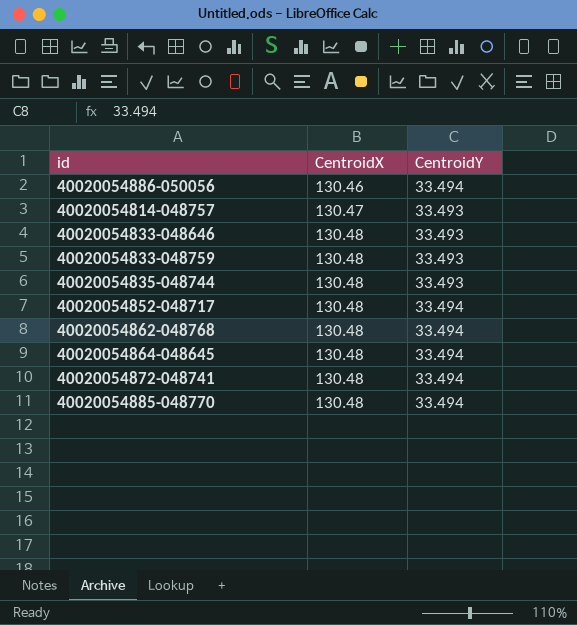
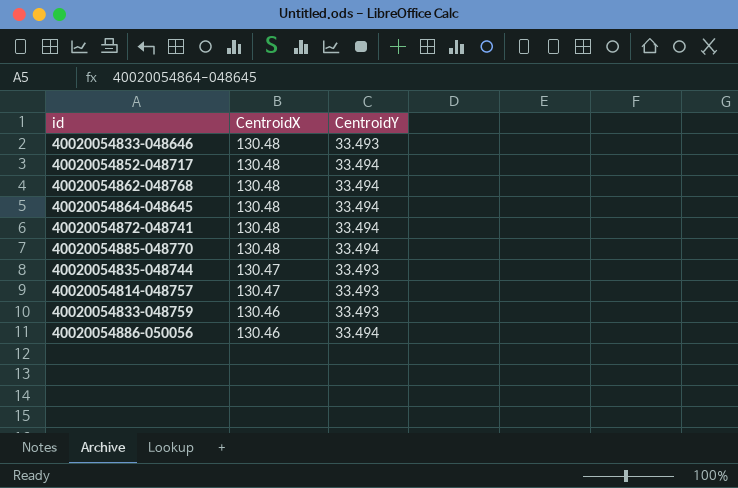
row order: CentroidX ascending -> CentroidX descending
40020054835-048744 | CentroidX: 130.48 -> 130.47
40020054833-048759 | CentroidX: 130.48 -> 130.46

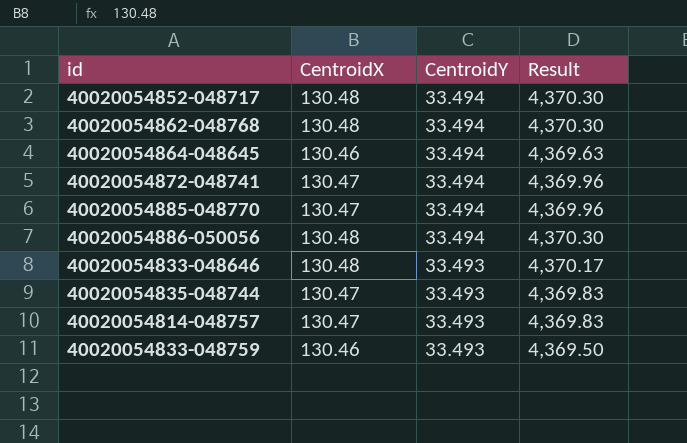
row order: CentroidX descending -> CentroidY descending
column Result | formula: none -> [CentroidX] * [CentroidY]
40020054864-048645 | CentroidX: 130.48 -> 130.46
40020054872-048741 | CentroidX: 130.48 -> 130.47
40020054885-048770 | CentroidX: 130.48 -> 130.47
40020054886-050056 | CentroidX: 130.46 -> 130.48

